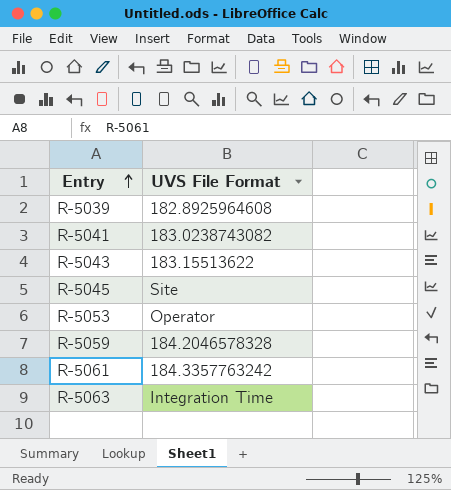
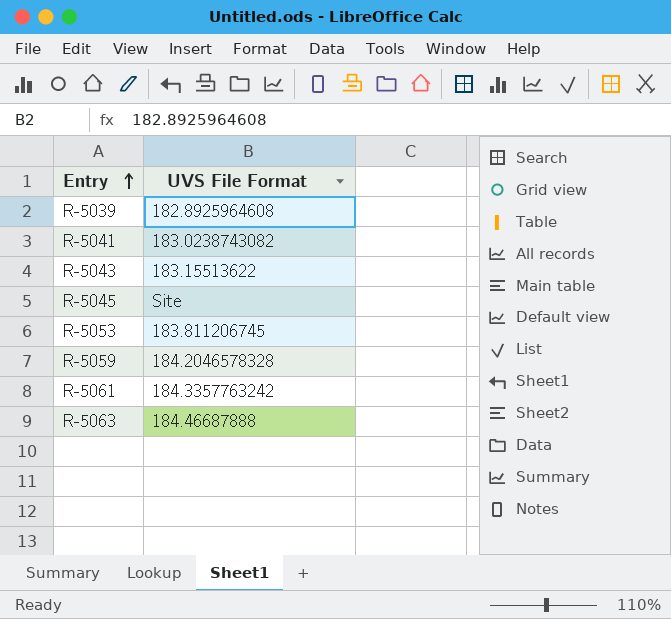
R-5053 | UVS File Format: Operator -> 183.811206745
R-5063 | UVS File Format: Integration Time -> 184.46687888

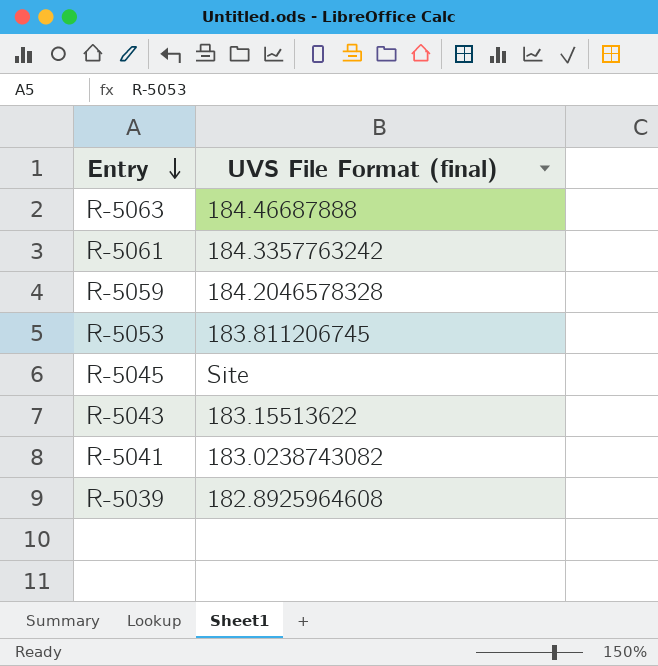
row order: Entry ascending -> Entry descending
column name: UVS File Format -> UVS File Format (final)

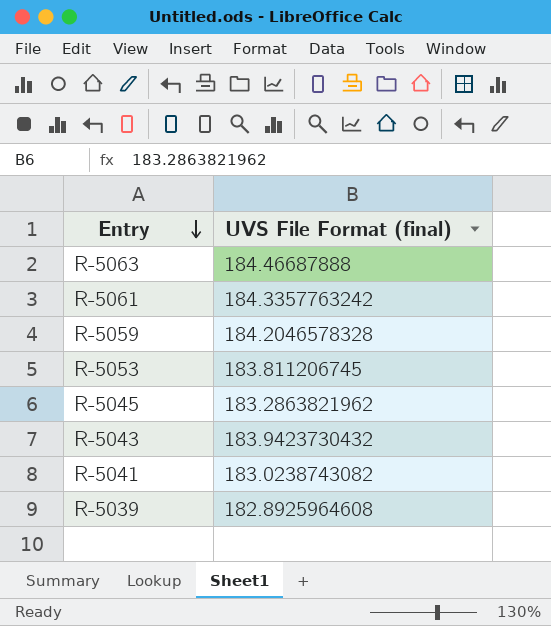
R-5045 | UVS File Format (final): Site -> 183.2863821962
R-5043 | UVS File Format (final): 183.15513622 -> 183.9423730432

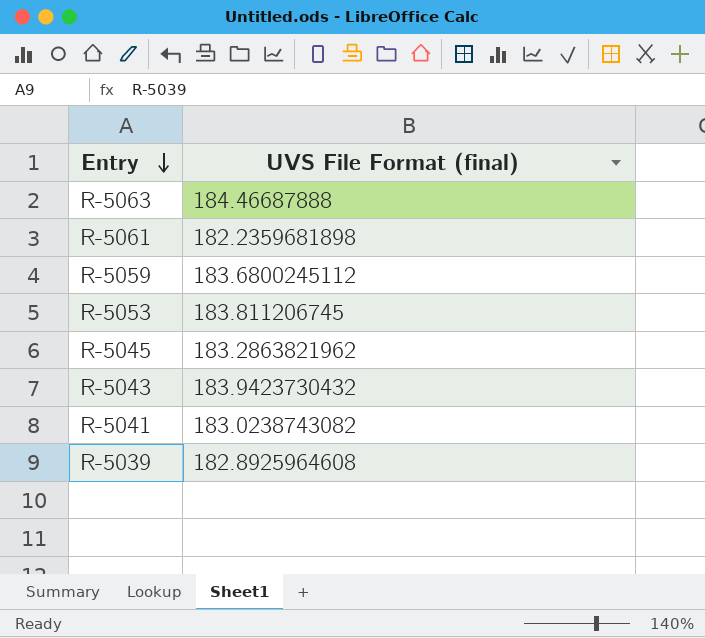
R-5061 | UVS File Format (final): 184.3357763242 -> 182.2359681898
R-5059 | UVS File Format (final): 184.2046578328 -> 183.6800245112

